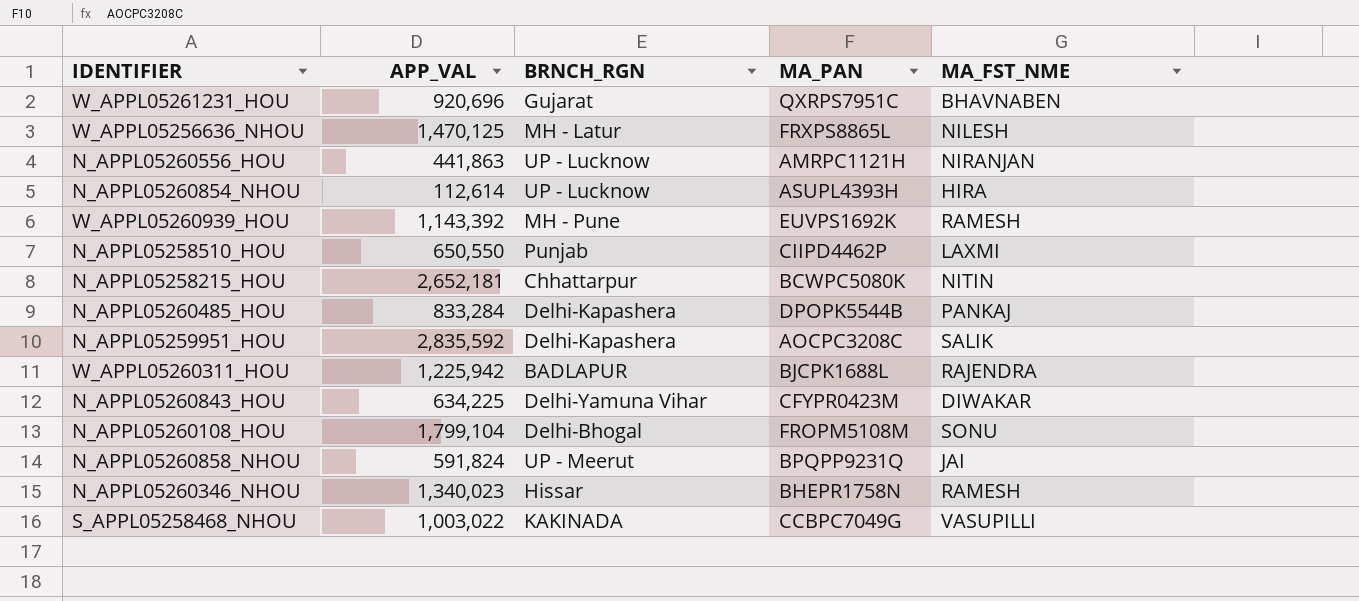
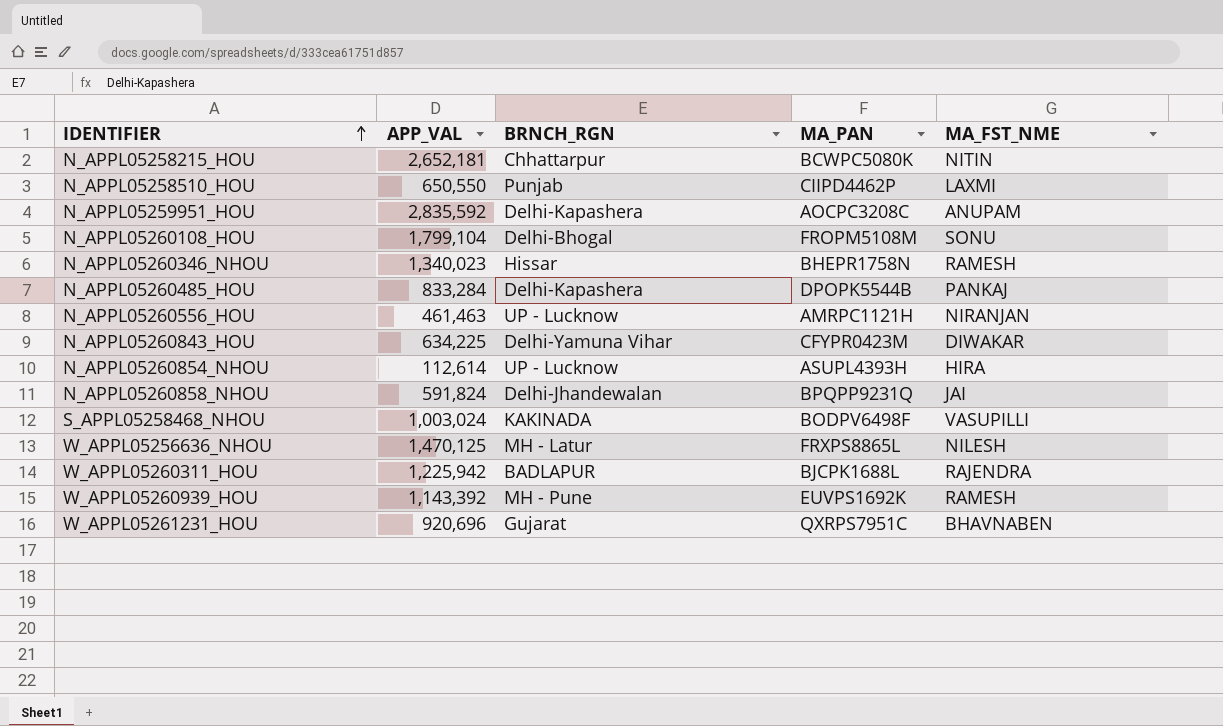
row order: none -> IDENTIFIER ascending
N_APPL05259951_HOU | MA_FST_NME: SALIK -> ANUPAM
N_APPL05260556_HOU | APP_VAL: 441,863 -> 461,463
N_APPL05260858_NHOU | BRNCH_RGN: UP - Meerut -> Delhi-Jhandewalan
S_APPL05258468_NHOU | APP_VAL: 1,003,022 -> 1,003,024
S_APPL05258468_NHOU | MA_PAN: CCBPC7049G -> BODPV6498F

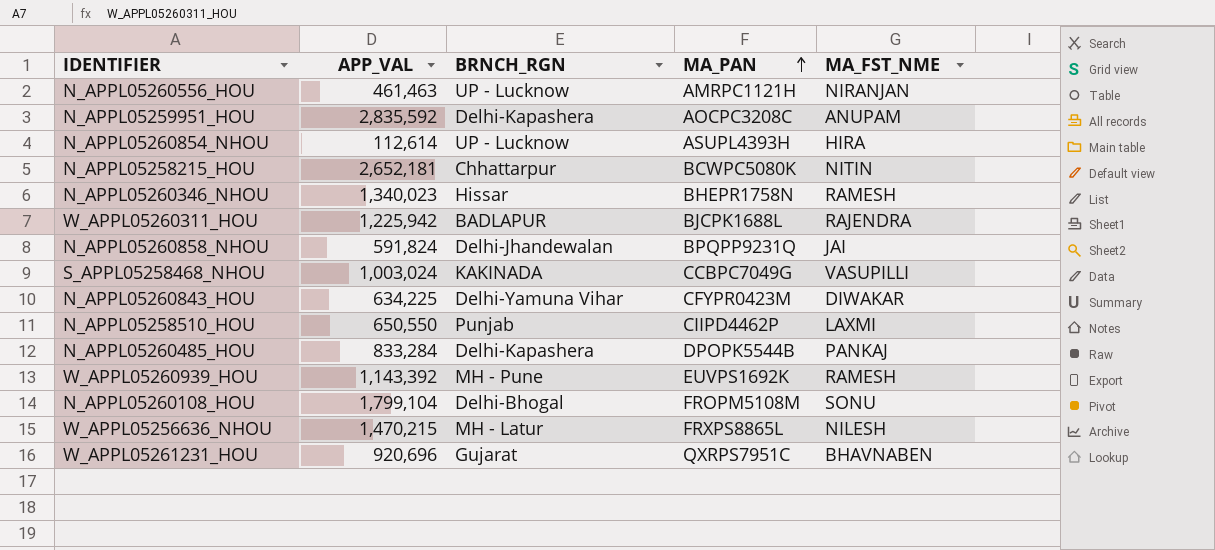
row order: IDENTIFIER ascending -> MA_PAN ascending
S_APPL05258468_NHOU | MA_PAN: BODPV6498F -> CCBPC7049G
W_APPL05256636_NHOU | APP_VAL: 1,470,125 -> 1,470,215

